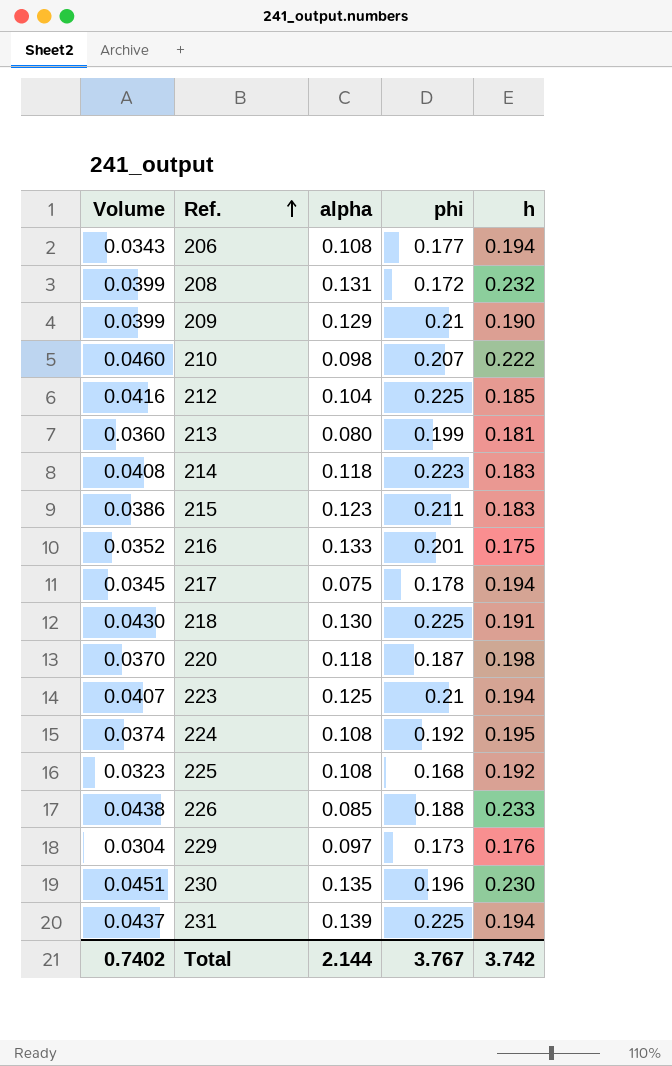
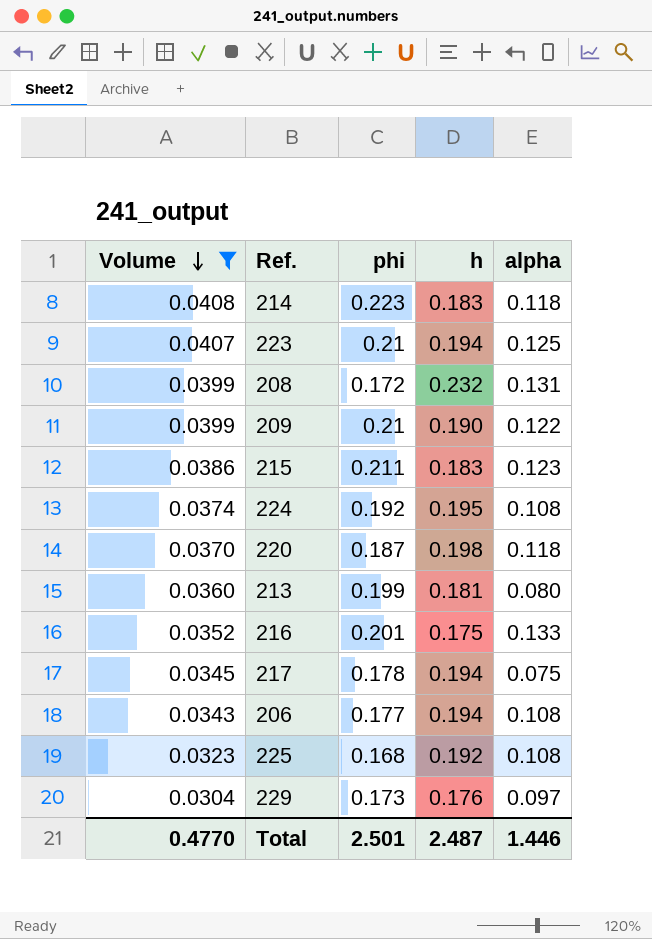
filter: none -> Volume <= 0.0408
row order: Ref. ascending -> Volume descending
column alpha | position: 3 -> 5
209 | alpha: 0.129 -> 0.122
Total | Volume: 0.7402 -> 0.4770
Total | phi: 3.767 -> 2.501
Total | h: 3.742 -> 2.487
Total | alpha: 2.144 -> 1.446

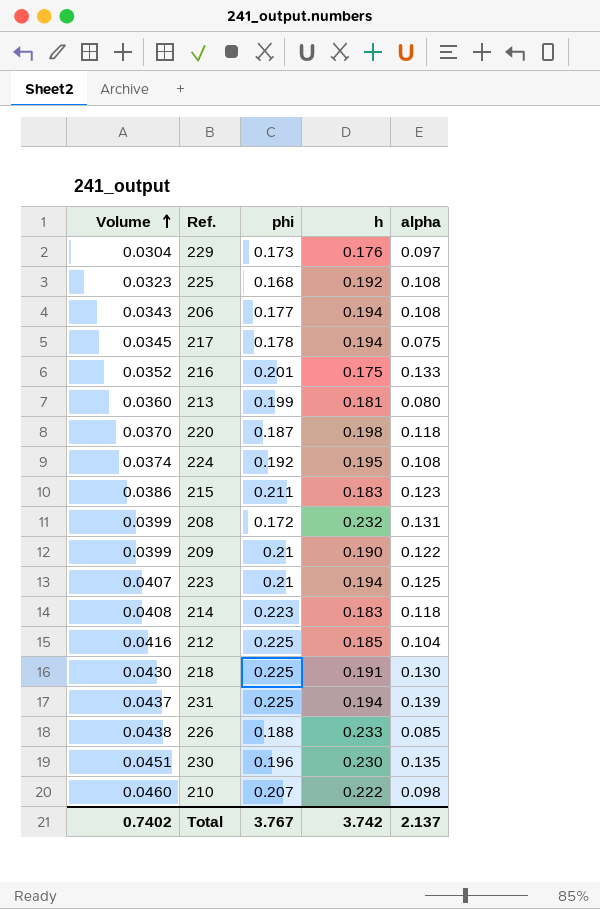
filter: Volume <= 0.0408 -> none
row order: Volume descending -> Volume ascending
Total | Volume: 0.4770 -> 0.7402
Total | phi: 2.501 -> 3.767
Total | h: 2.487 -> 3.742
Total | alpha: 1.446 -> 2.137

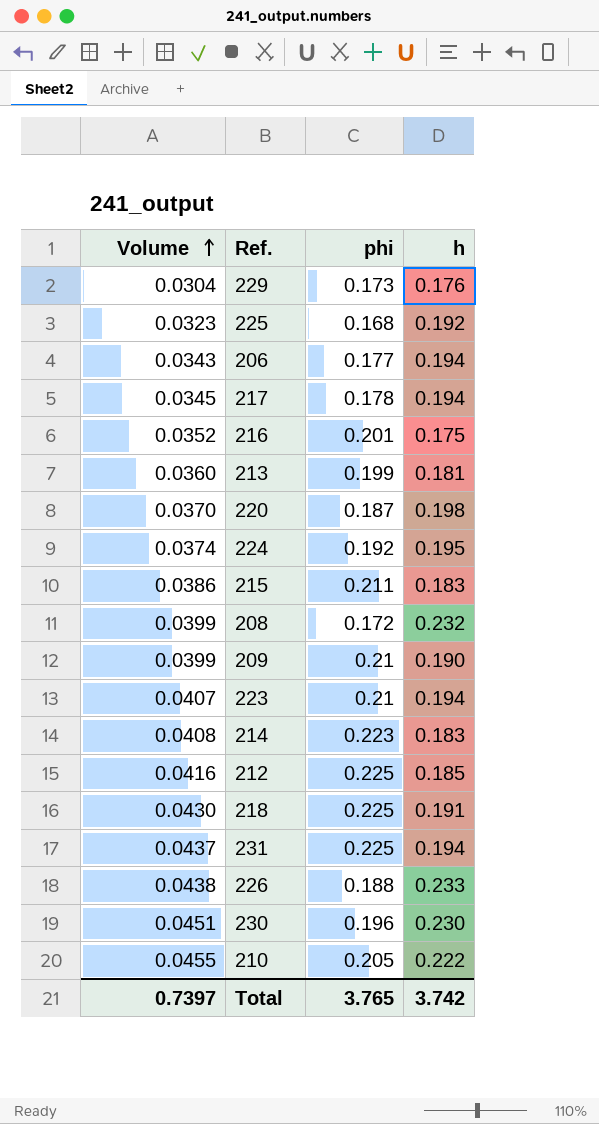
column alpha | position: 5 -> none
210 | Volume: 0.0460 -> 0.0455
210 | phi: 0.207 -> 0.205
Total | Volume: 0.7402 -> 0.7397
Total | phi: 3.767 -> 3.765

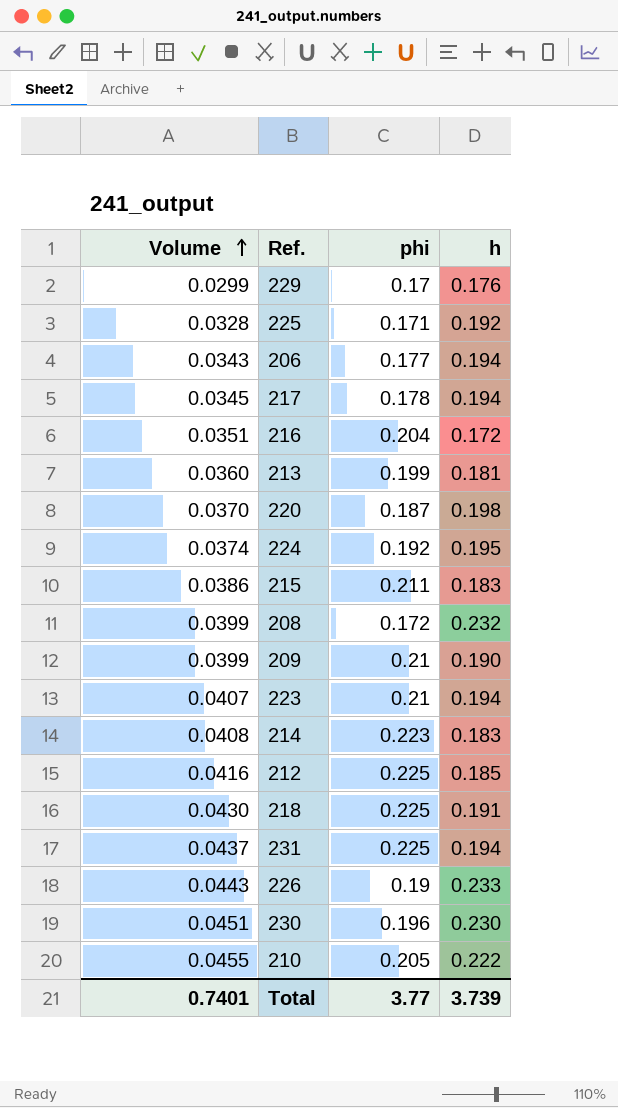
229 | Volume: 0.0304 -> 0.0299
229 | phi: 0.173 -> 0.17
225 | Volume: 0.0323 -> 0.0328
225 | phi: 0.168 -> 0.171
216 | Volume: 0.0352 -> 0.0351
216 | phi: 0.201 -> 0.204
216 | h: 0.175 -> 0.172
226 | Volume: 0.0438 -> 0.0443
226 | phi: 0.188 -> 0.19
Total | Volume: 0.7397 -> 0.7401
Total | phi: 3.765 -> 3.77
Total | h: 3.742 -> 3.739

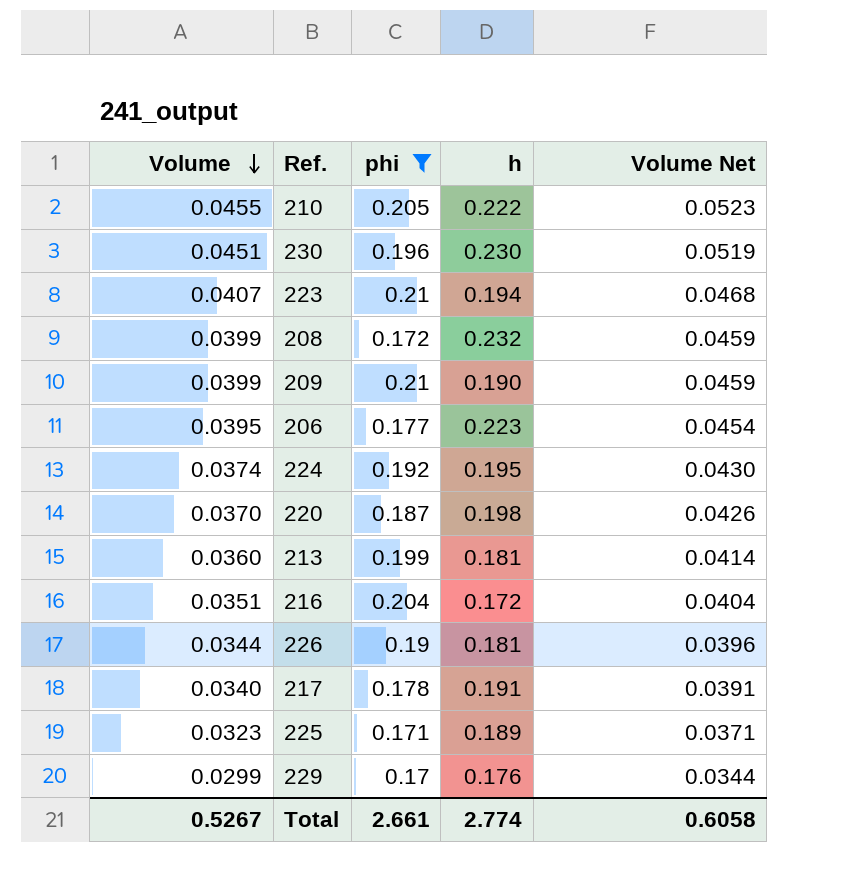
filter: none -> phi <= 0.21
row order: Volume ascending -> Volume descending
column Volume Net | formula: none -> [Volume] * 1.15
206 | Volume: 0.0343 -> 0.0395
206 | h: 0.194 -> 0.223
226 | Volume: 0.0443 -> 0.0344
226 | h: 0.233 -> 0.181
217 | Volume: 0.0345 -> 0.0340
217 | h: 0.194 -> 0.191
225 | Volume: 0.0328 -> 0.0323
225 | h: 0.192 -> 0.189
Total | Volume: 0.7401 -> 0.5267
Total | phi: 3.77 -> 2.661
Total | h: 3.739 -> 2.774

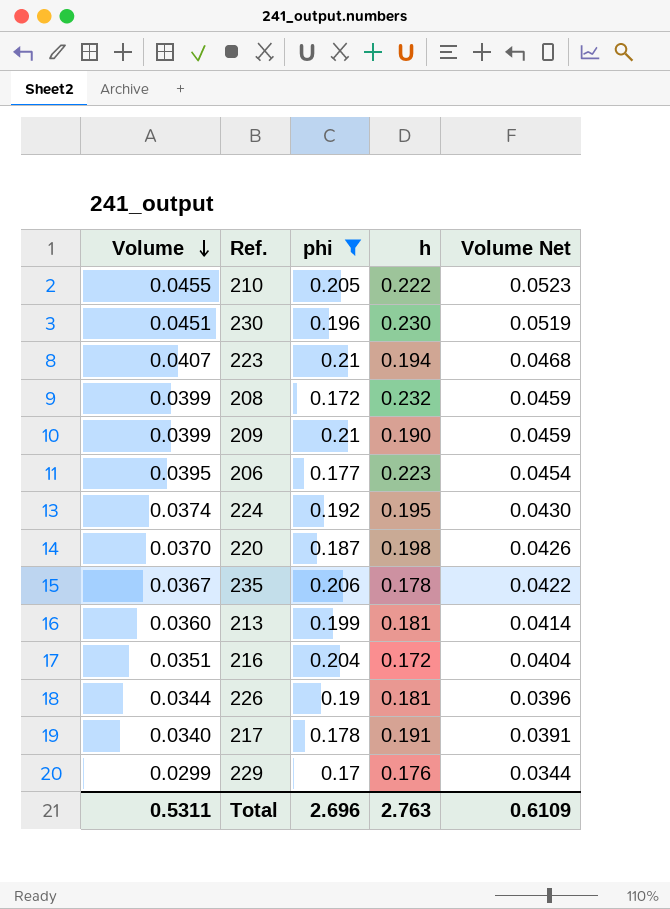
row 225: 0.0323 | 0.171 | 0.189 | 0.0371 -> none
row 235: none -> 0.0367 | 0.206 | 0.178 | 0.0422
Total | Volume: 0.5267 -> 0.5311
Total | phi: 2.661 -> 2.696
Total | h: 2.774 -> 2.763
Total | Volume Net: 0.6058 -> 0.6109

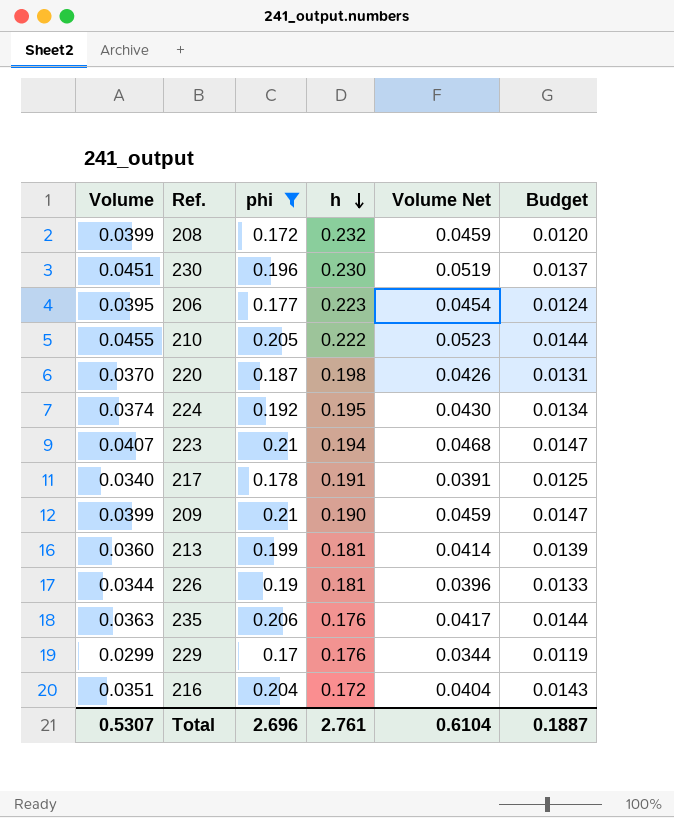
row order: Volume descending -> h descending
column Budget | formula: none -> [phi] * 0.07
235 | Volume: 0.0367 -> 0.0363
235 | h: 0.178 -> 0.176
235 | Volume Net: 0.0422 -> 0.0417
Total | Volume: 0.5311 -> 0.5307
Total | h: 2.763 -> 2.761
Total | Volume Net: 0.6109 -> 0.6104

